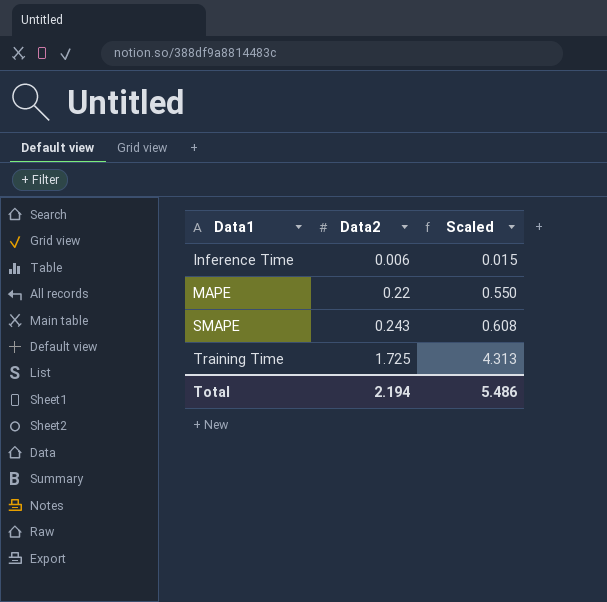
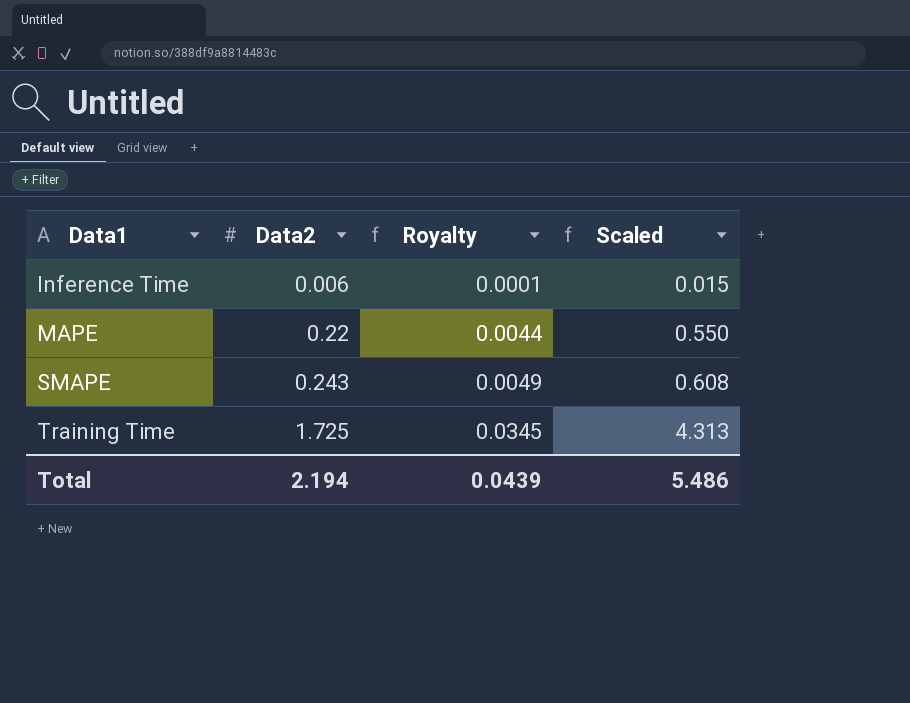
column Royalty | formula: none -> [Data2] * 0.02

